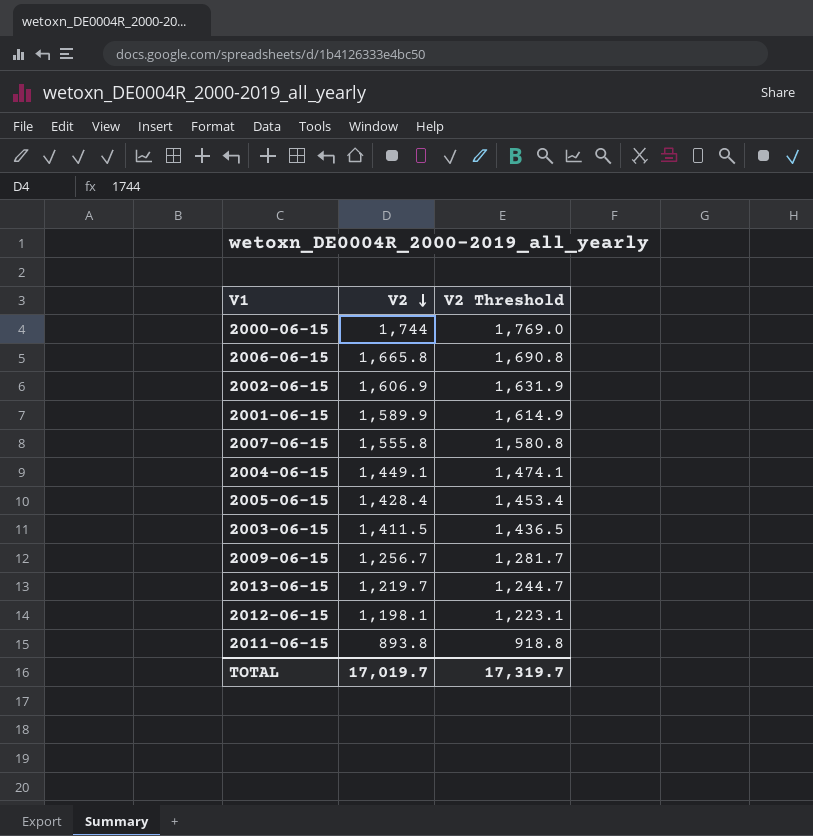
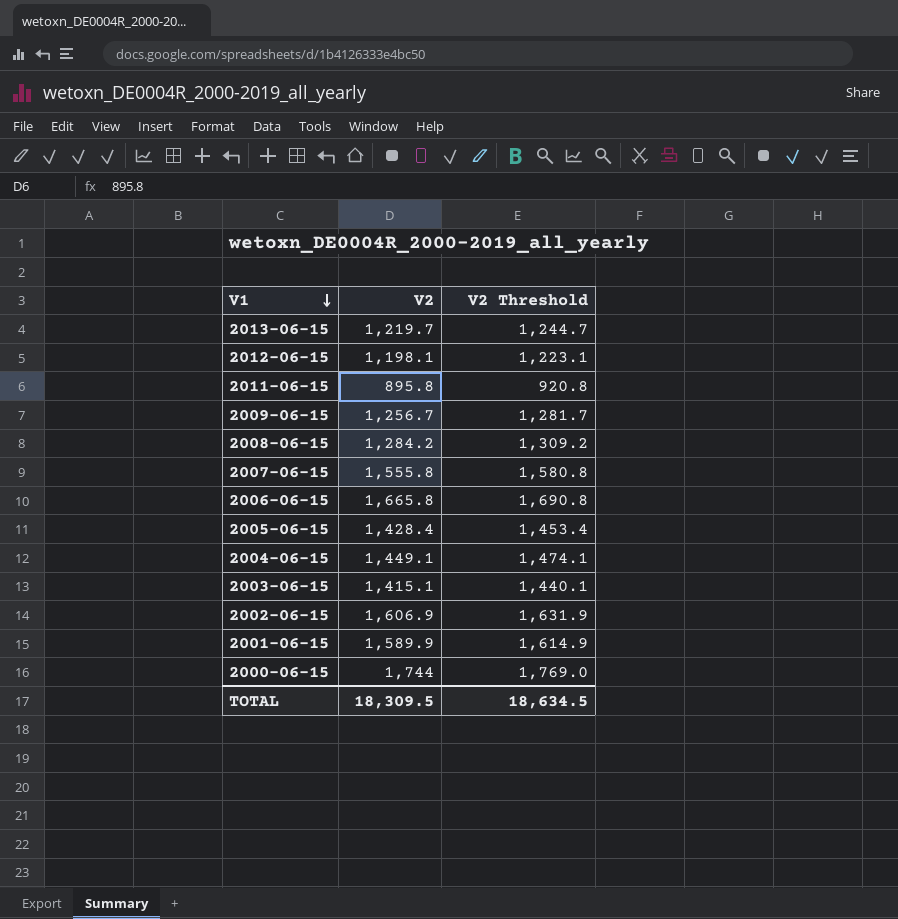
row order: V2 descending -> V1 descending
2011-06-15 | V2: 893.8 -> 895.8
2011-06-15 | V2 Threshold: 918.8 -> 920.8
row 2008-06-15: none -> 1,284.2 | 1,309.2
2003-06-15 | V2: 1,411.5 -> 1,415.1
2003-06-15 | V2 Threshold: 1,436.5 -> 1,440.1
TOTAL | V2: 17,019.7 -> 18,309.5
TOTAL | V2 Threshold: 17,319.7 -> 18,634.5

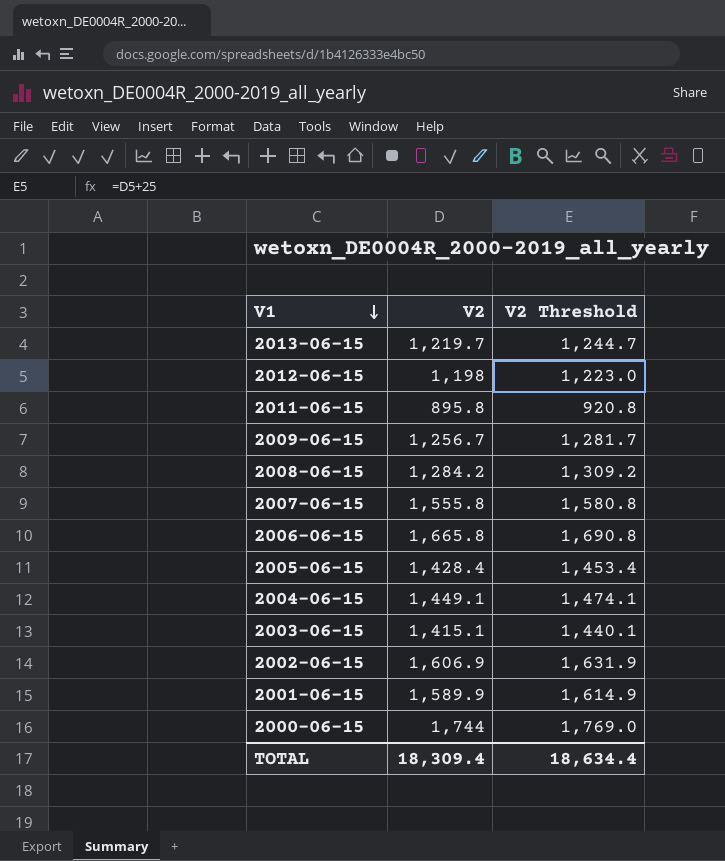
2012-06-15 | V2: 1,198.1 -> 1,198
2012-06-15 | V2 Threshold: 1,223.1 -> 1,223.0
TOTAL | V2: 18,309.5 -> 18,309.4
TOTAL | V2 Threshold: 18,634.5 -> 18,634.4

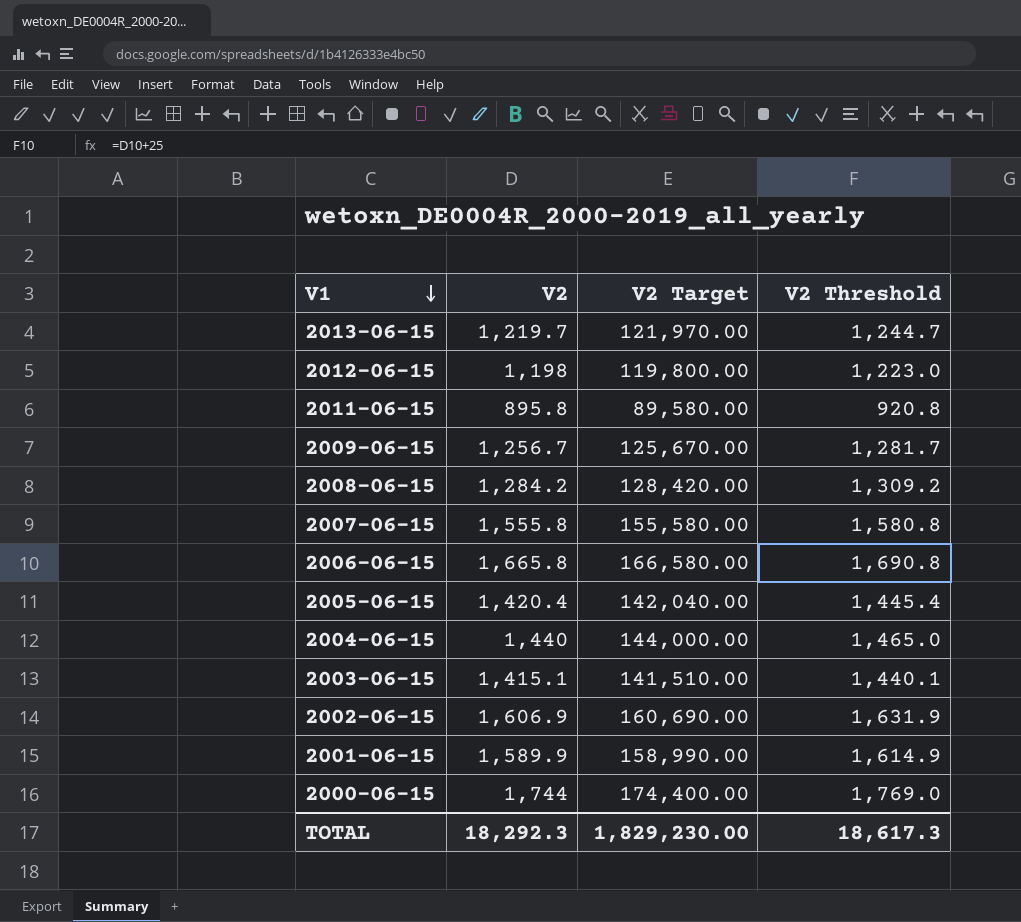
column V2 Target | formula: none -> [V2] * 100
2005-06-15 | V2: 1,428.4 -> 1,420.4
2005-06-15 | V2 Threshold: 1,453.4 -> 1,445.4
2004-06-15 | V2: 1,449.1 -> 1,440
2004-06-15 | V2 Threshold: 1,474.1 -> 1,465.0
TOTAL | V2: 18,309.4 -> 18,292.3
TOTAL | V2 Threshold: 18,634.4 -> 18,617.3

